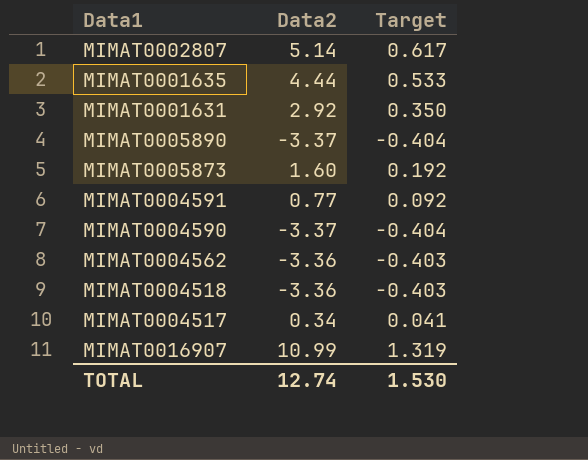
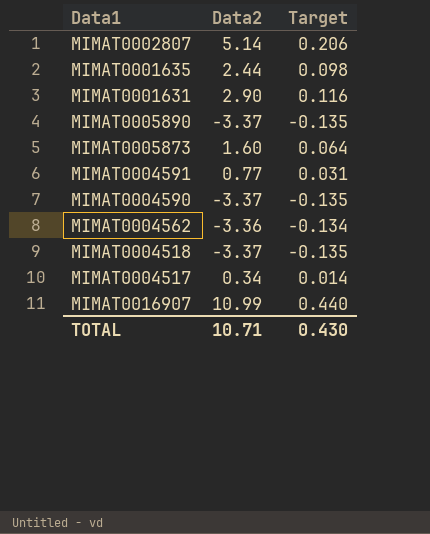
column Target | formula: [Data2] * 0.12 -> [Data2] * 0.04
MIMAT0001635 | Data2: 4.44 -> 2.44
MIMAT0001631 | Data2: 2.92 -> 2.90
MIMAT0004518 | Data2: -3.36 -> -3.37
TOTAL | Data2: 12.74 -> 10.71
TOTAL | Target: 1.530 -> 0.430

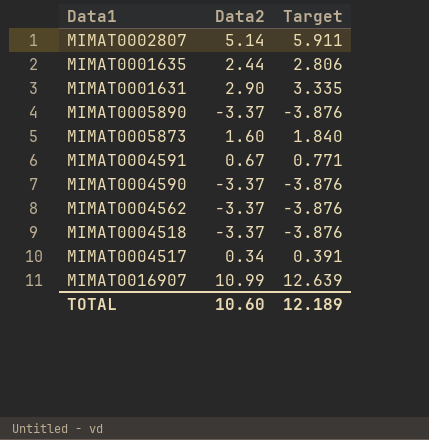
column Target | formula: [Data2] * 0.04 -> [Data2] * 1.15
MIMAT0004591 | Data2: 0.77 -> 0.67
MIMAT0004562 | Data2: -3.36 -> -3.37
TOTAL | Data2: 10.71 -> 10.60
TOTAL | Target: 0.430 -> 12.189

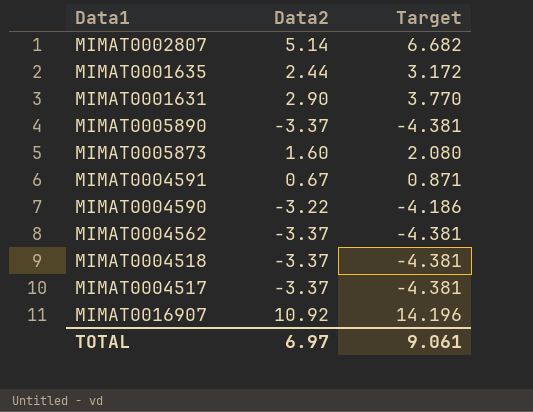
column Target | formula: [Data2] * 1.15 -> [Data2] * 1.3
MIMAT0004590 | Data2: -3.37 -> -3.22
MIMAT0004517 | Data2: 0.34 -> -3.37
MIMAT0016907 | Data2: 10.99 -> 10.92
TOTAL | Data2: 10.60 -> 6.97
TOTAL | Target: 12.189 -> 9.061

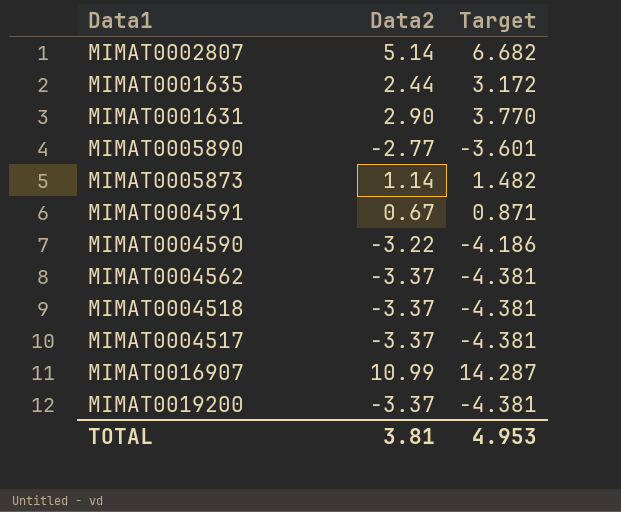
MIMAT0005890 | Data2: -3.37 -> -2.77
MIMAT0005890 | Target: -4.381 -> -3.601
MIMAT0005873 | Data2: 1.60 -> 1.14
MIMAT0005873 | Target: 2.080 -> 1.482
MIMAT0016907 | Data2: 10.92 -> 10.99
MIMAT0016907 | Target: 14.196 -> 14.287
row MIMAT0019200: none -> -3.37 | -4.381
TOTAL | Data2: 6.97 -> 3.81
TOTAL | Target: 9.061 -> 4.953

